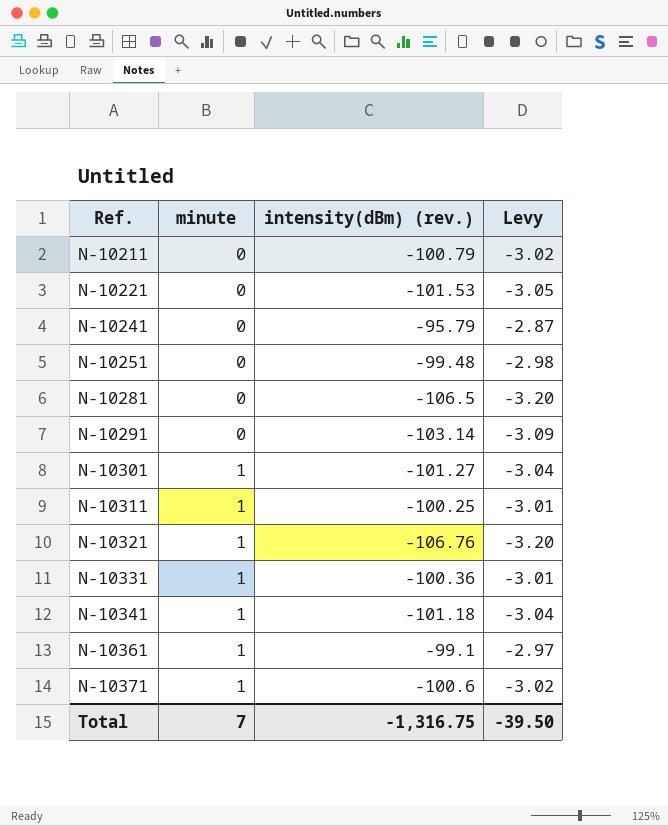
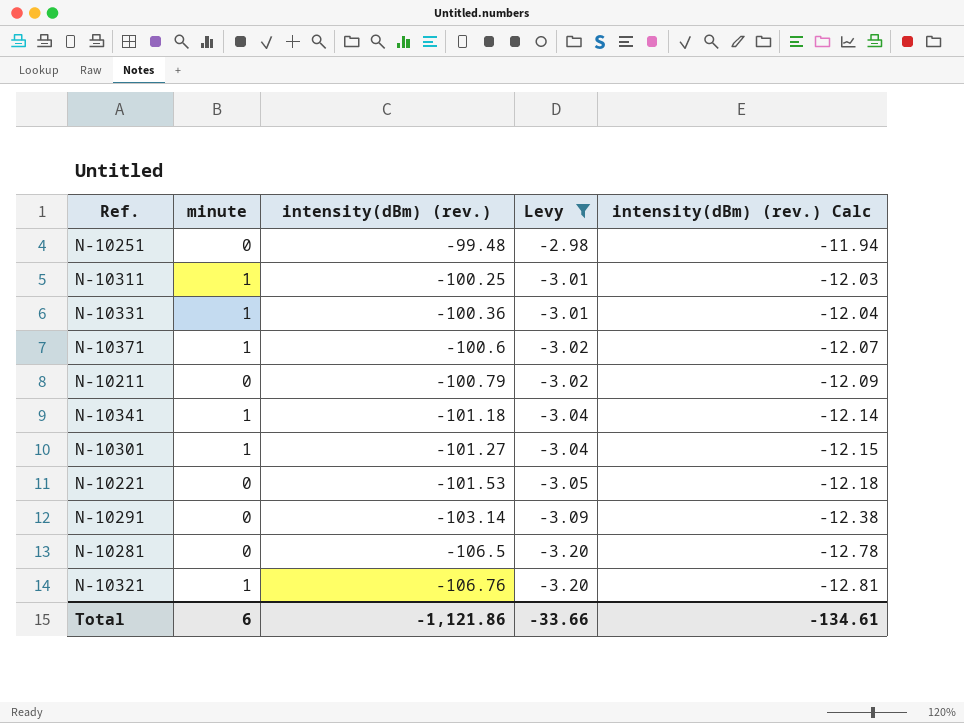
filter: none -> Levy <= -2.98
row order: Ref. ascending -> intensity(dBm) (rev.) descending
column intensity(dBm) (rev.) Calc | formula: none -> [intensity(dBm) (rev.)] * 0.12
Total | minute: 7 -> 6
Total | intensity(dBm) (rev.): -1,316.75 -> -1,121.86
Total | Levy: -39.50 -> -33.66

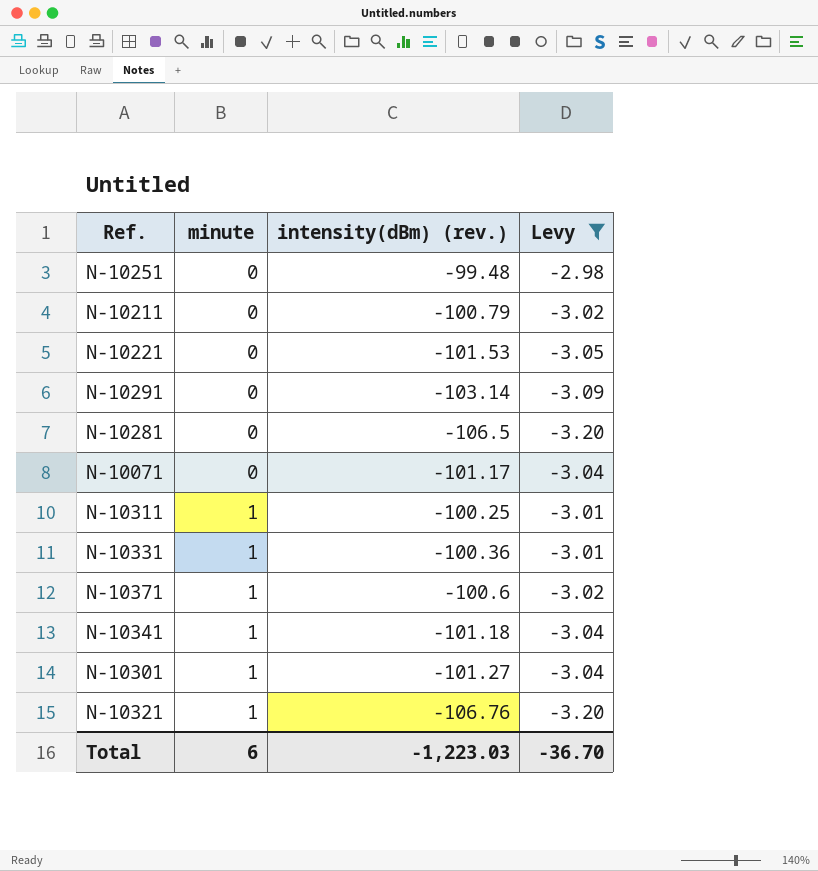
row order: intensity(dBm) (rev.) descending -> minute ascending
column intensity(dBm) (rev.) Calc | formula: [intensity(dBm) (rev.)] * 0.12 -> none
row N-10071: none -> 0 | -101.17 | -3.04
Total | intensity(dBm) (rev.): -1,121.86 -> -1,223.03
Total | Levy: -33.66 -> -36.70

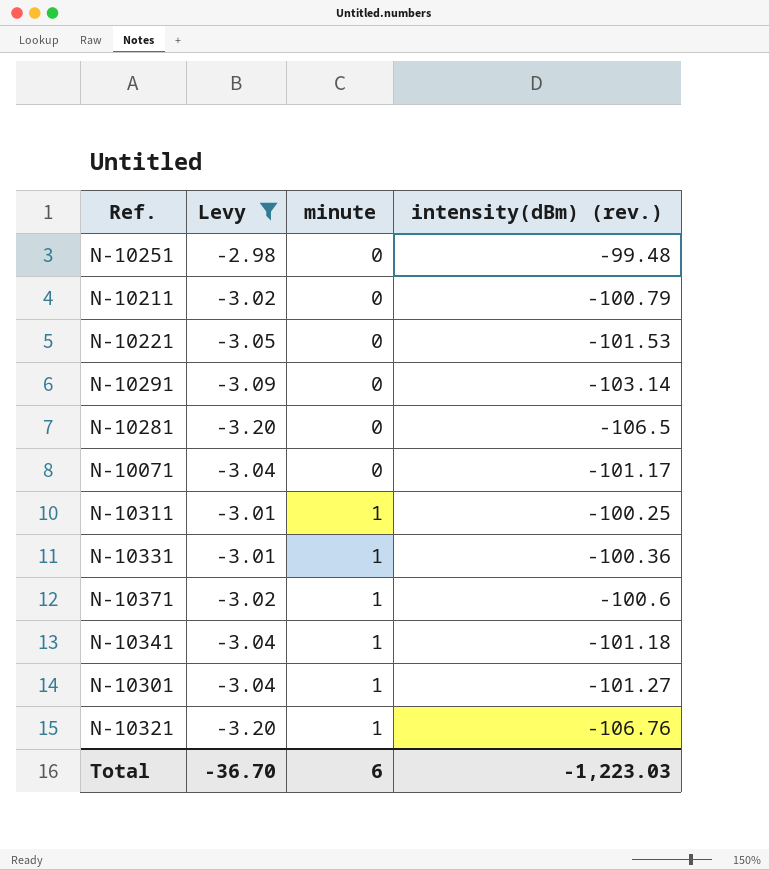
column Levy | position: 4 -> 2

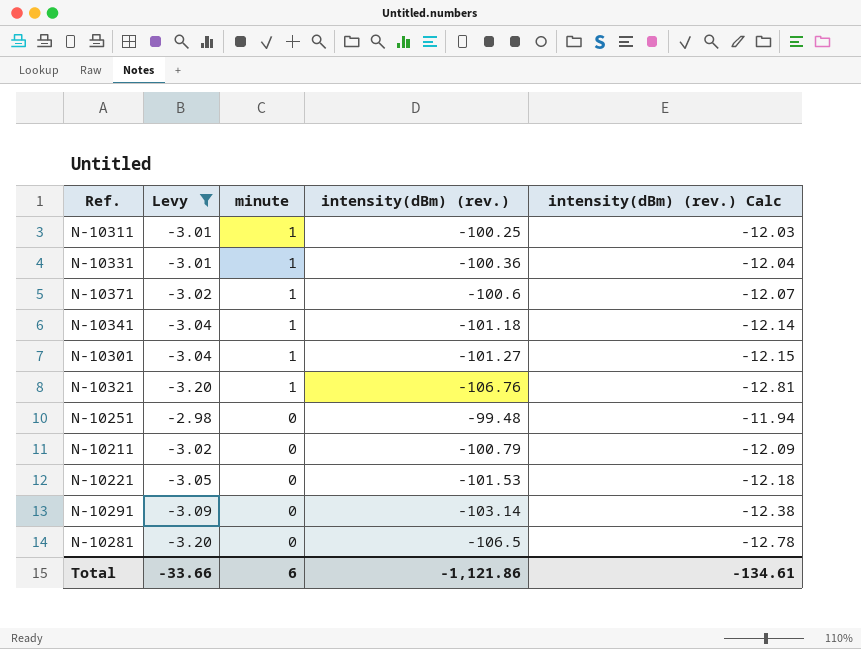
row order: minute ascending -> minute descending
column intensity(dBm) (rev.) Calc | formula: none -> [intensity(dBm) (rev.)] * 0.12
row N-10071: -3.04 | 0 | -101.17 -> none
Total | Levy: -36.70 -> -33.66
Total | intensity(dBm) (rev.): -1,223.03 -> -1,121.86

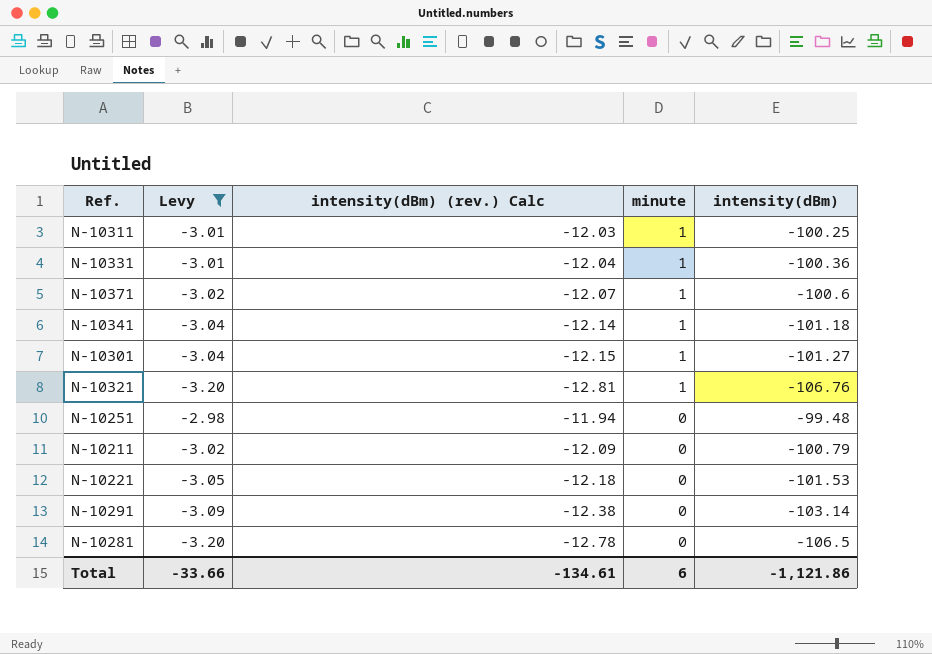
column intensity(dBm) (rev.) Calc | position: 5 -> 3
column name: intensity(dBm) (rev.) -> intensity(dBm)

